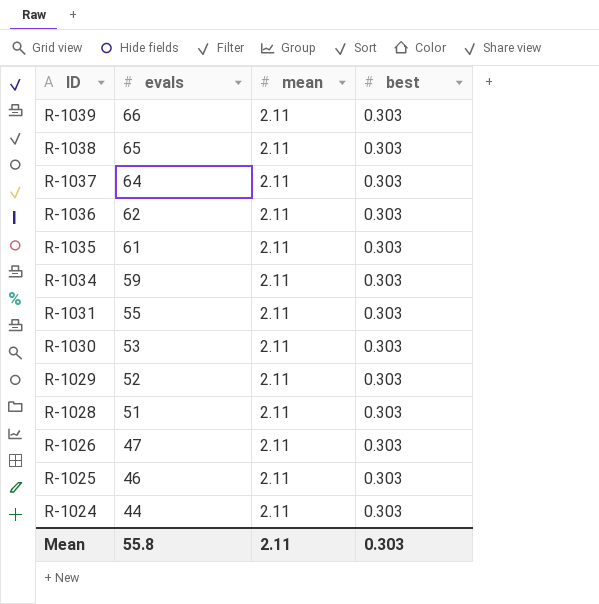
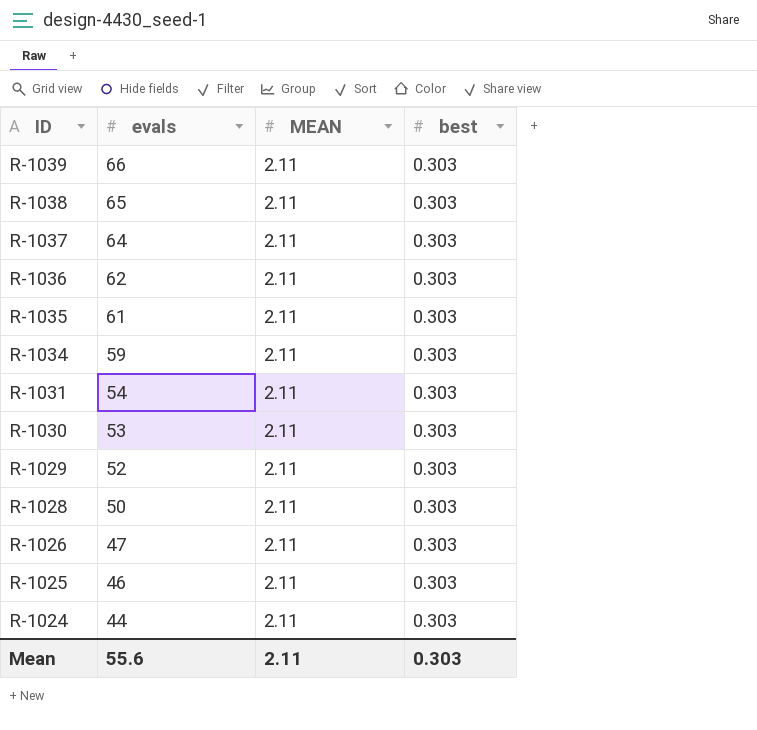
column name: mean -> MEAN
R-1031 | evals: 55 -> 54
R-1028 | evals: 51 -> 50
Mean | evals: 55.8 -> 55.6

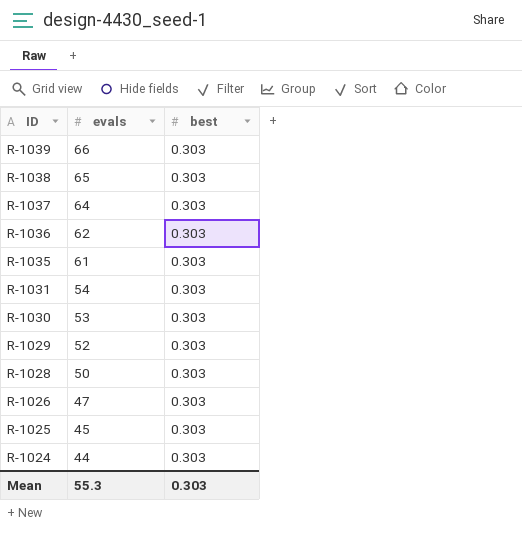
column MEAN | position: 3 -> none
row R-1034: 59 | 2.11 | 0.303 -> none
R-1025 | evals: 46 -> 45
Mean | evals: 55.6 -> 55.3

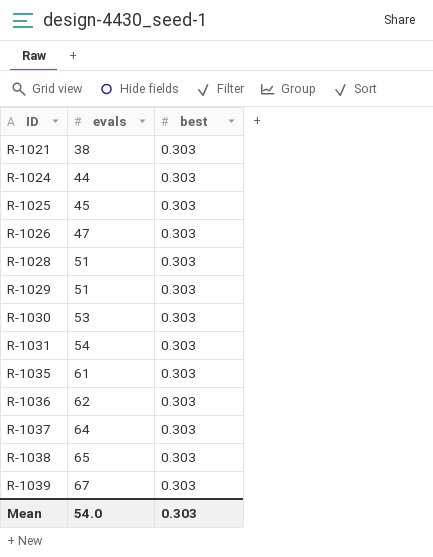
row order: ID descending -> ID ascending
row R-1021: none -> 38 | 0.303
R-1028 | evals: 50 -> 51
R-1029 | evals: 52 -> 51
R-1039 | evals: 66 -> 67
Mean | evals: 55.3 -> 54.0

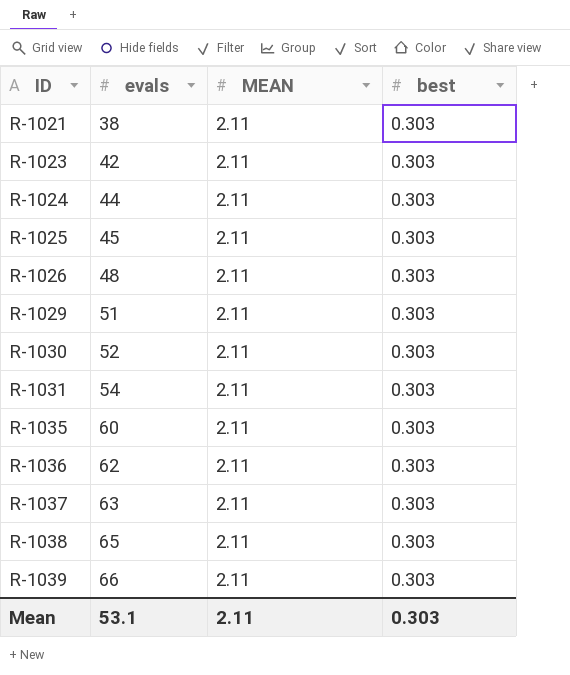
column MEAN | position: none -> 3
row R-1028: 51 | 0.303 -> none
row R-1023: none -> 42 | 2.11 | 0.303
R-1026 | evals: 47 -> 48
R-1030 | evals: 53 -> 52
R-1035 | evals: 61 -> 60
R-1037 | evals: 64 -> 63
R-1039 | evals: 67 -> 66
Mean | evals: 54.0 -> 53.1

